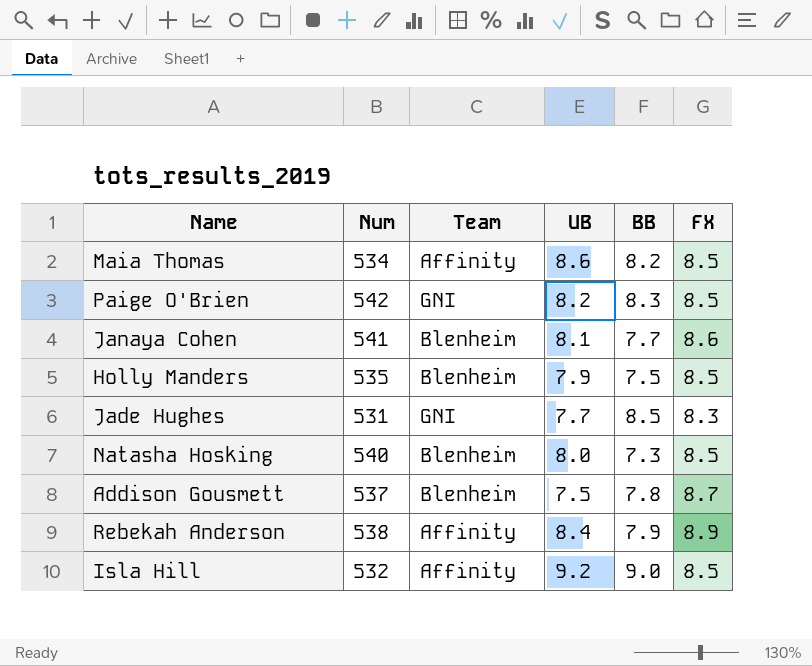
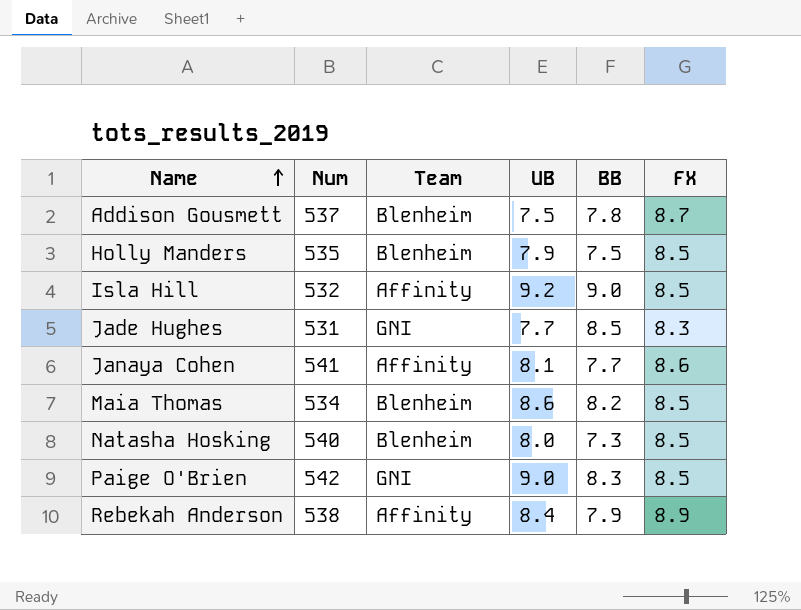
row order: none -> Name ascending
Janaya Cohen | Team: Blenheim -> Affinity
Maia Thomas | Team: Affinity -> Blenheim
Paige O'Brien | UB: 8.2 -> 9.0

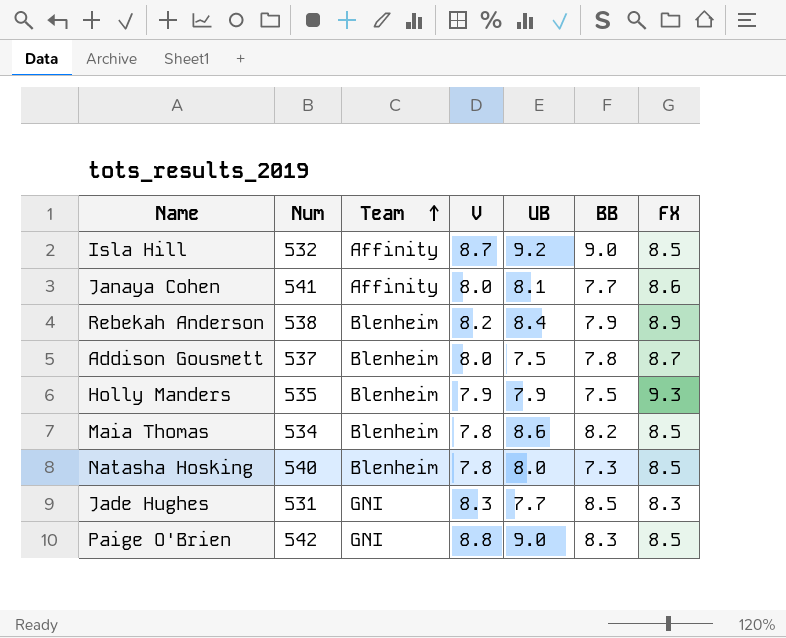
row order: Name ascending -> Team ascending
column V | position: none -> 4
Rebekah Anderson | Team: Affinity -> Blenheim
Holly Manders | FX: 8.5 -> 9.3

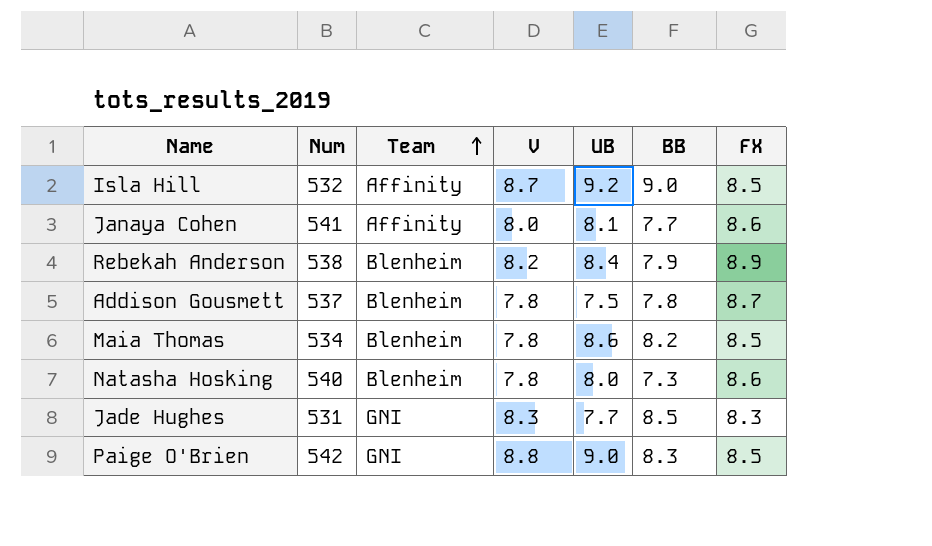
row Holly Manders: 535 | Blenheim | 7.9 | 7.9 | 7.5 | 9.3 -> none
Addison Gousmett | V: 8.0 -> 7.8
Natasha Hosking | FX: 8.5 -> 8.6

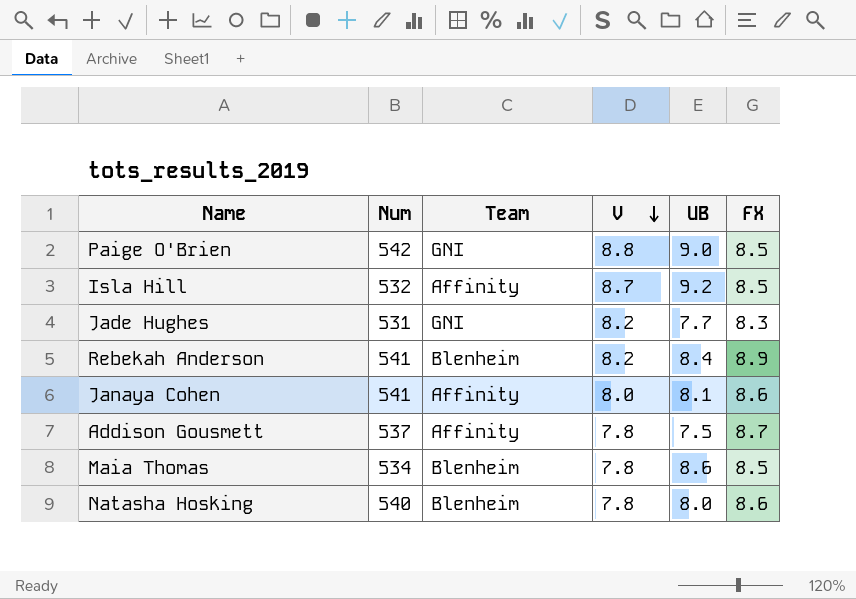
row order: Team ascending -> V descending
column BB | position: 6 -> none
Jade Hughes | V: 8.3 -> 8.2
Rebekah Anderson | Num: 538 -> 541
Addison Gousmett | Team: Blenheim -> Affinity

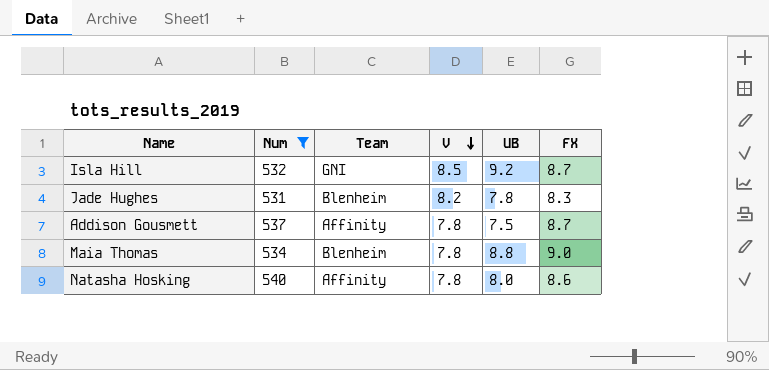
filter: none -> Num <= 540
Isla Hill | Team: Affinity -> GNI
Isla Hill | V: 8.7 -> 8.5
Isla Hill | FX: 8.5 -> 8.7
Jade Hughes | Team: GNI -> Blenheim
Jade Hughes | UB: 7.7 -> 7.8
Maia Thomas | UB: 8.6 -> 8.8
Maia Thomas | FX: 8.5 -> 9.0
Natasha Hosking | Team: Blenheim -> Affinity

